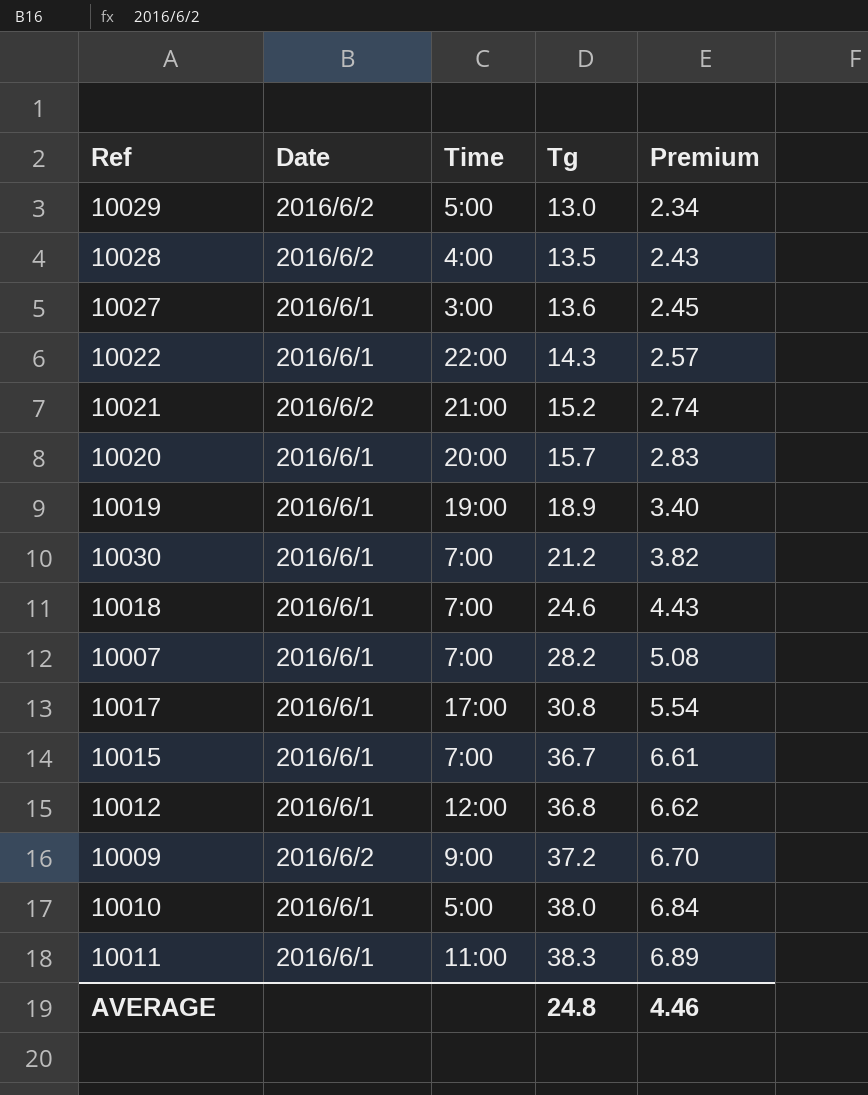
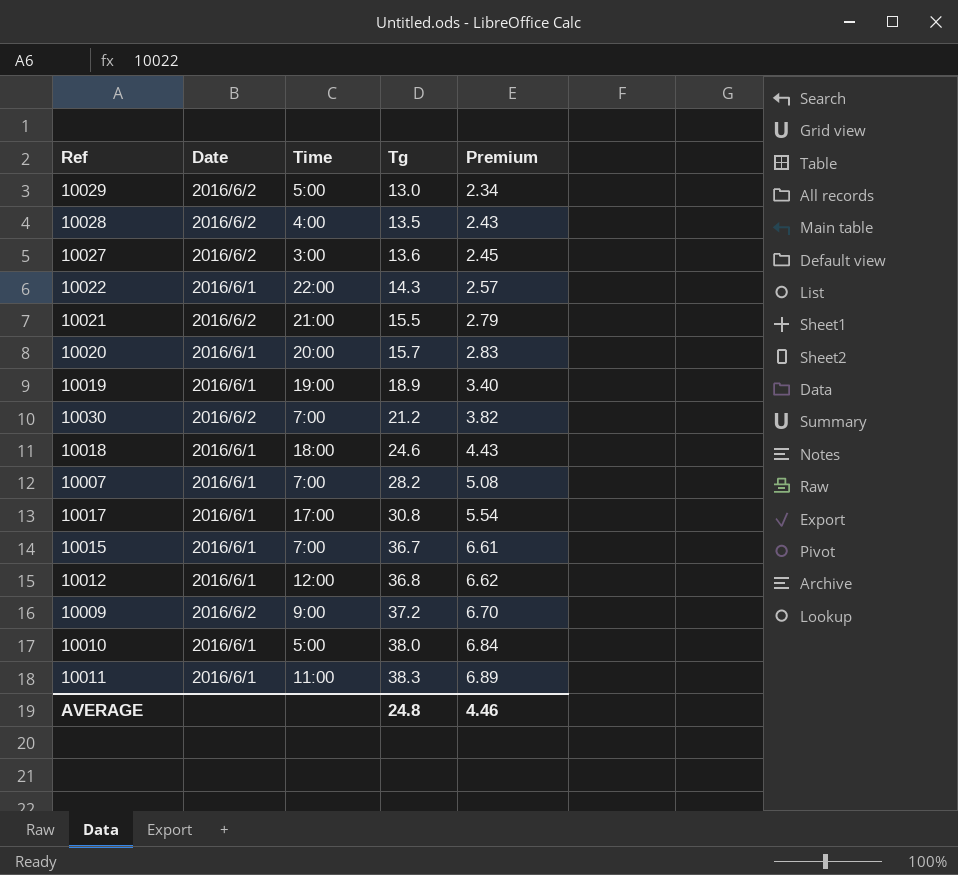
10027 | Date: 2016/6/1 -> 2016/6/2
10021 | Tg: 15.2 -> 15.5
10021 | Premium: 2.74 -> 2.79
10030 | Date: 2016/6/1 -> 2016/6/2
10018 | Time: 7:00 -> 18:00

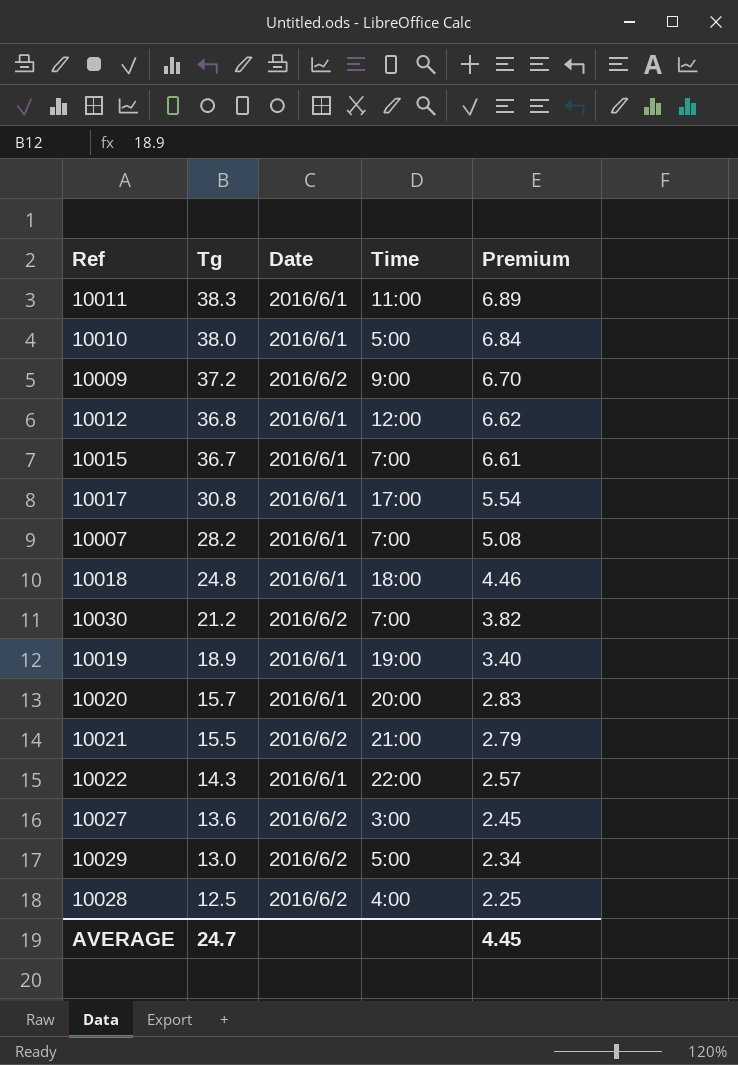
row order: Tg ascending -> Tg descending
column Tg | position: 4 -> 2
10018 | Tg: 24.6 -> 24.8
10018 | Premium: 4.43 -> 4.46
10028 | Tg: 13.5 -> 12.5
10028 | Premium: 2.43 -> 2.25
AVERAGE | Tg: 24.8 -> 24.7
AVERAGE | Premium: 4.46 -> 4.45

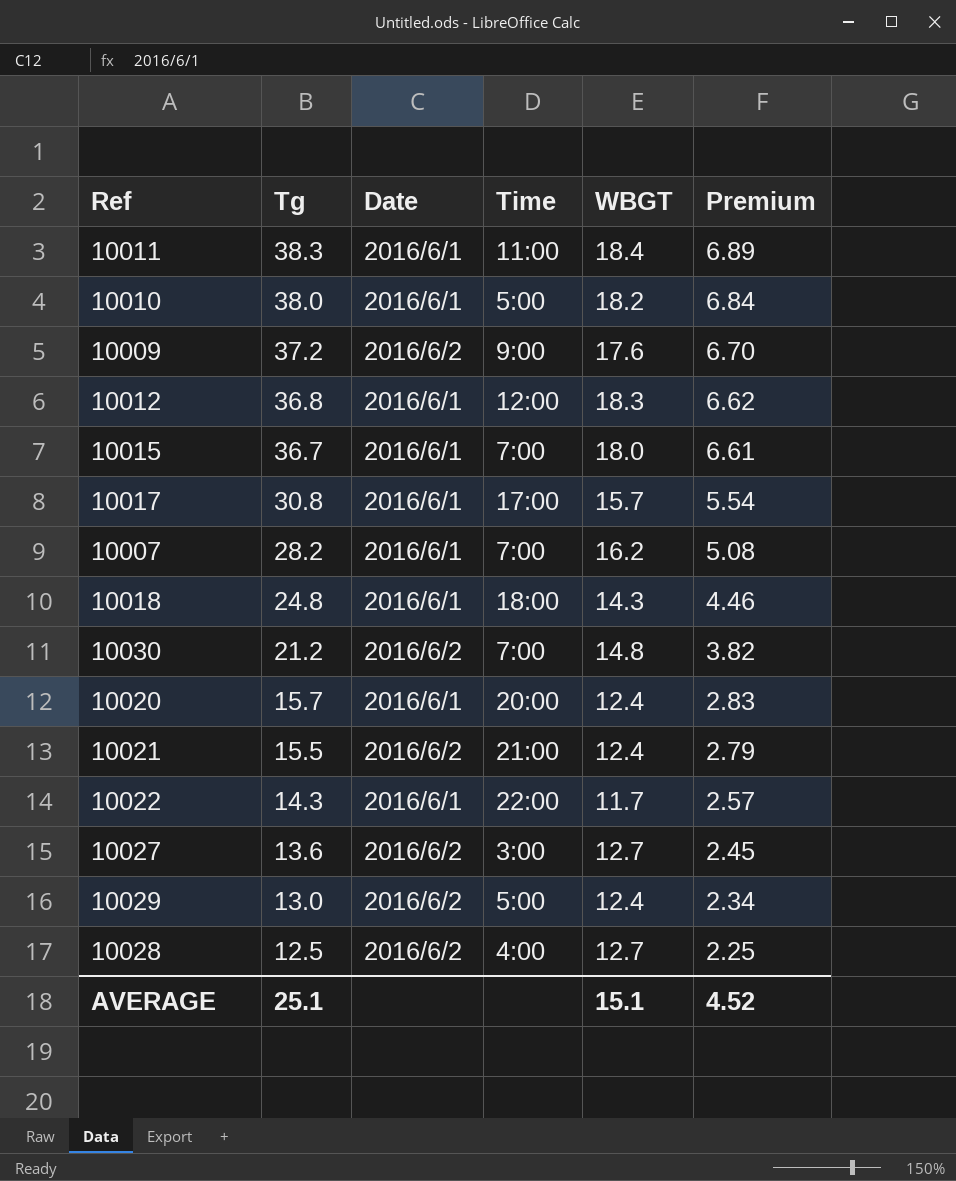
column WBGT | position: none -> 5
row 10019: 18.9 | 2016/6/1 | 19:00 | 3.40 -> none
AVERAGE | Tg: 24.7 -> 25.1
AVERAGE | Premium: 4.45 -> 4.52

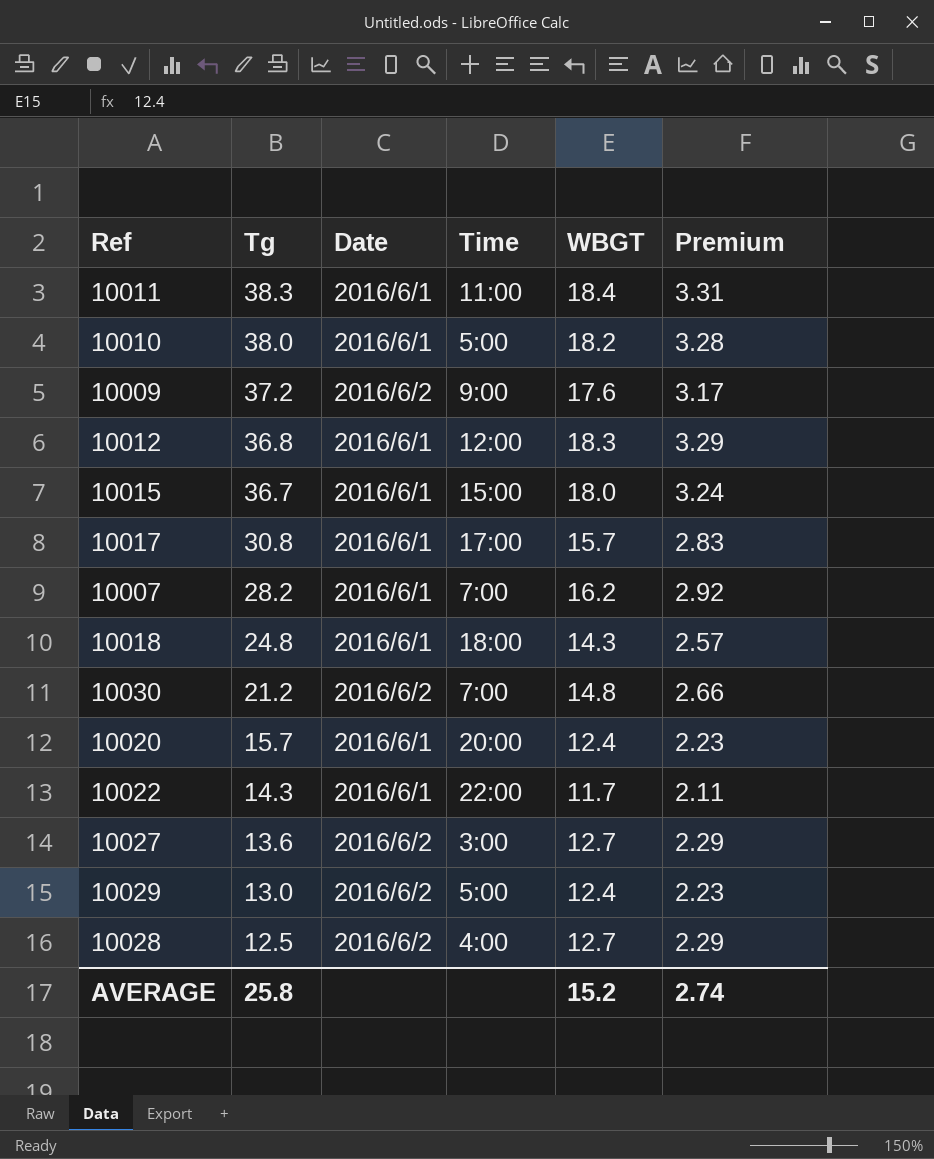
column Premium | formula: [Tg] * 0.18 -> [WBGT] * 0.18
row 10021: 15.5 | 2016/6/2 | 21:00 | 12.4 | 2.79 -> none
10015 | Time: 7:00 -> 15:00
AVERAGE | Tg: 25.1 -> 25.8
AVERAGE | WBGT: 15.1 -> 15.2
AVERAGE | Premium: 4.52 -> 2.74

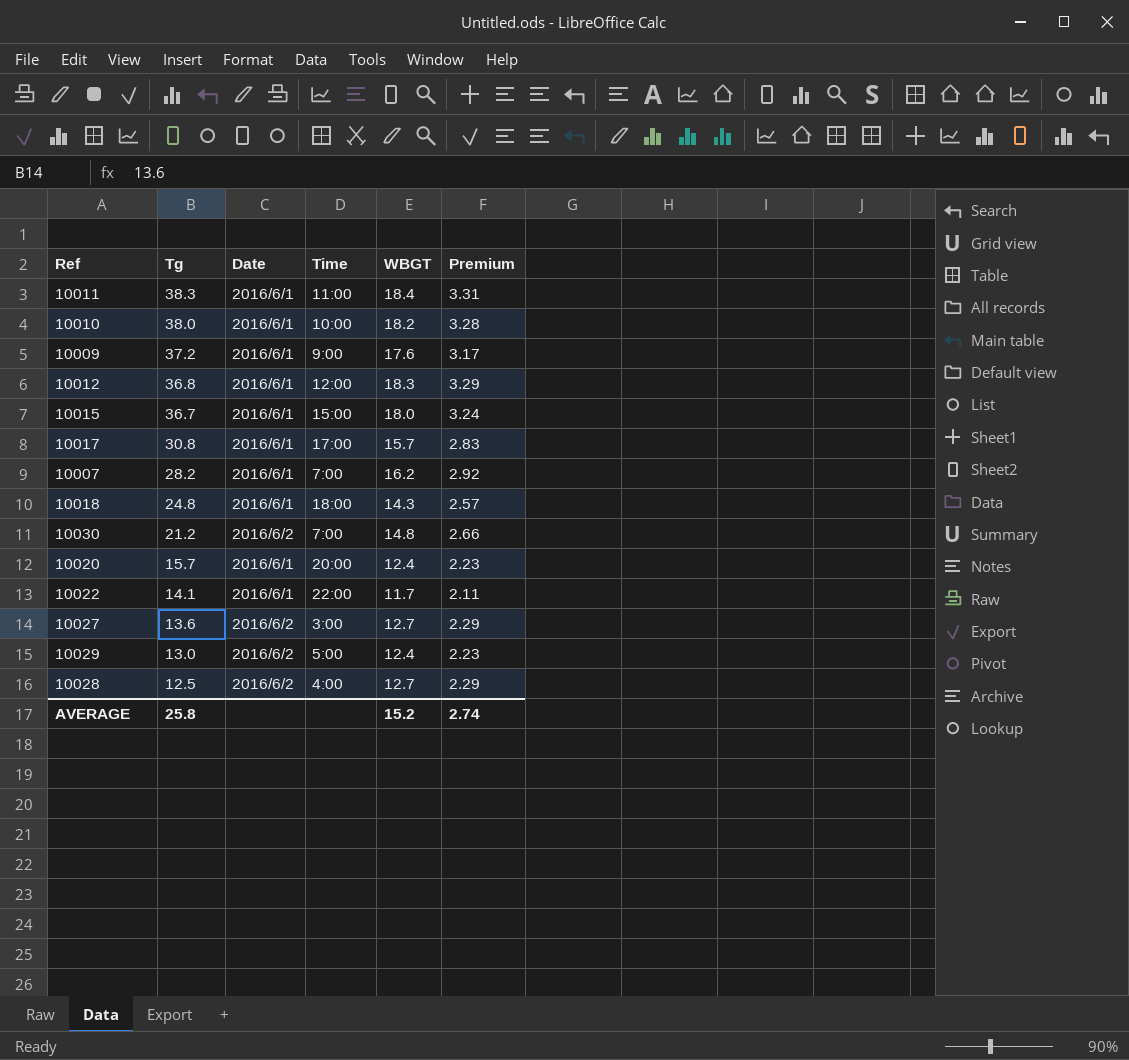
10010 | Time: 5:00 -> 10:00
10009 | Date: 2016/6/2 -> 2016/6/1
10022 | Tg: 14.3 -> 14.1

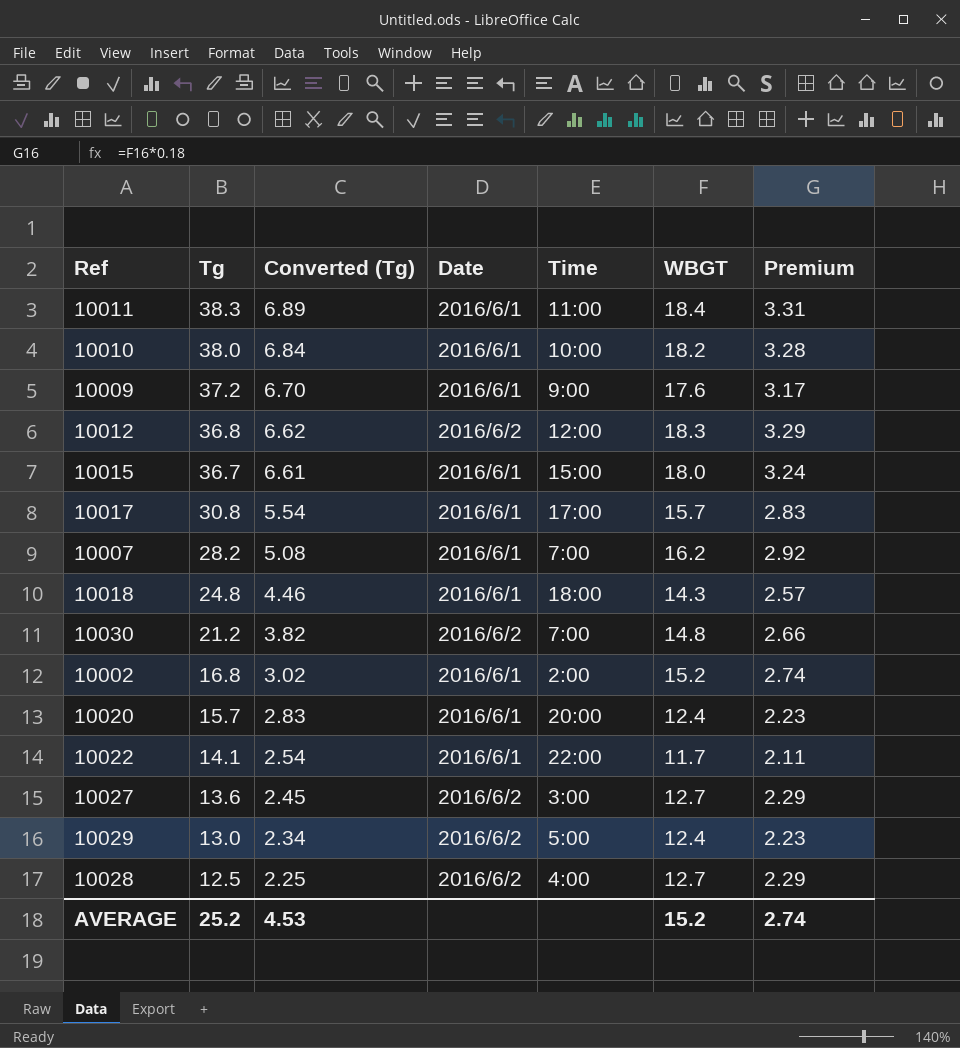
column Converted (Tg) | formula: none -> [Tg] * 0.18
10012 | Date: 2016/6/1 -> 2016/6/2
row 10002: none -> 16.8 | 3.02 | 2016/6/1 | 2:00 | 15.2 | 2.74
AVERAGE | Tg: 25.8 -> 25.2

